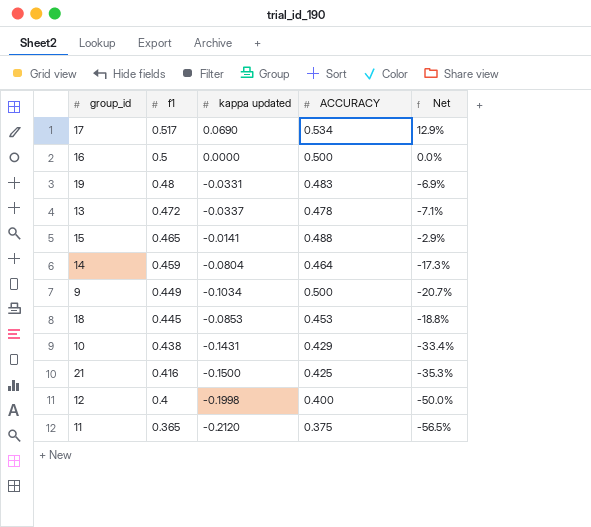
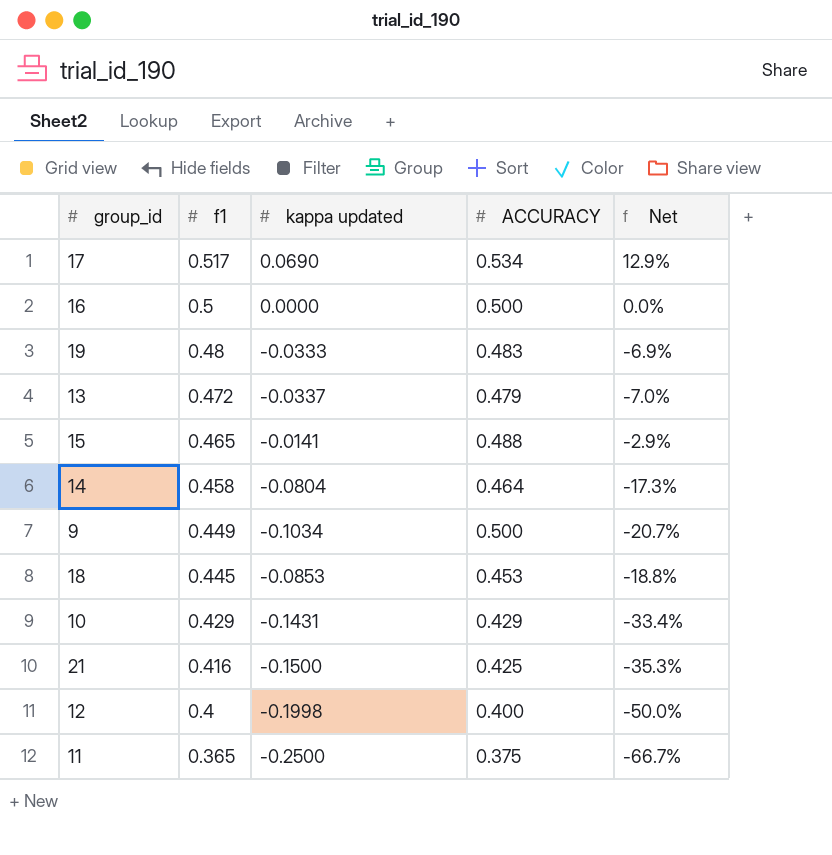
19 | kappa updated: -0.0331 -> -0.0333
13 | ACCURACY: 0.478 -> 0.479
13 | Net: -7.1% -> -7.0%
14 | f1: 0.459 -> 0.458
10 | f1: 0.438 -> 0.429
11 | kappa updated: -0.2120 -> -0.2500
11 | Net: -56.5% -> -66.7%

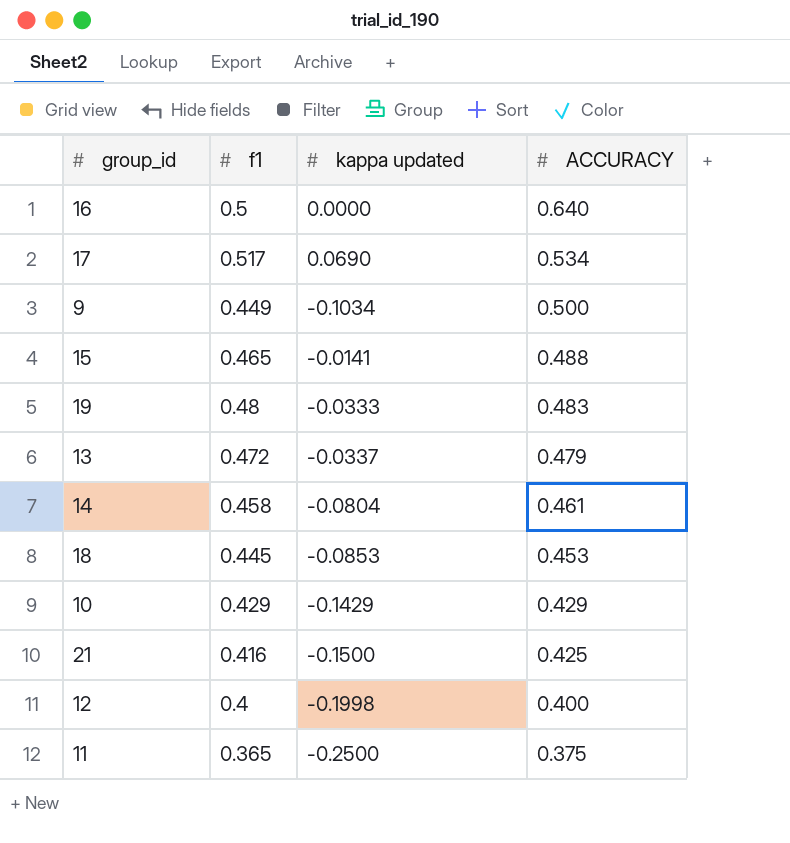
row order: f1 descending -> ACCURACY descending
column Net | formula: [kappa updated] / [ACCURACY] -> none
16 | ACCURACY: 0.500 -> 0.640
14 | ACCURACY: 0.464 -> 0.461
10 | kappa updated: -0.1431 -> -0.1429

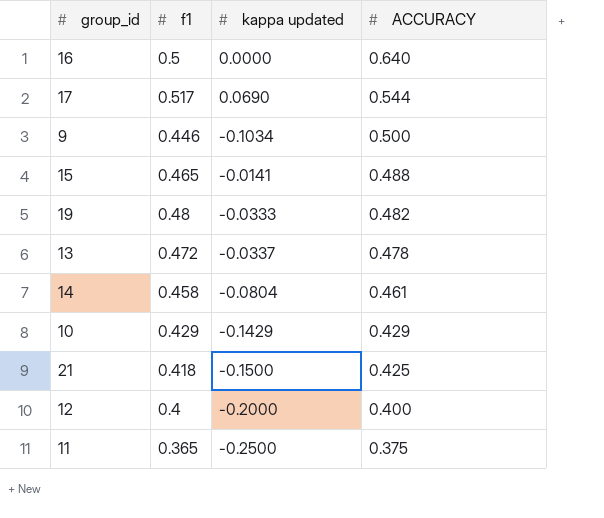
row 18: 0.445 | -0.0853 | 0.453 -> none
17 | ACCURACY: 0.534 -> 0.544
9 | f1: 0.449 -> 0.446
19 | ACCURACY: 0.483 -> 0.482
13 | ACCURACY: 0.479 -> 0.478
21 | f1: 0.416 -> 0.418
12 | kappa updated: -0.1998 -> -0.2000

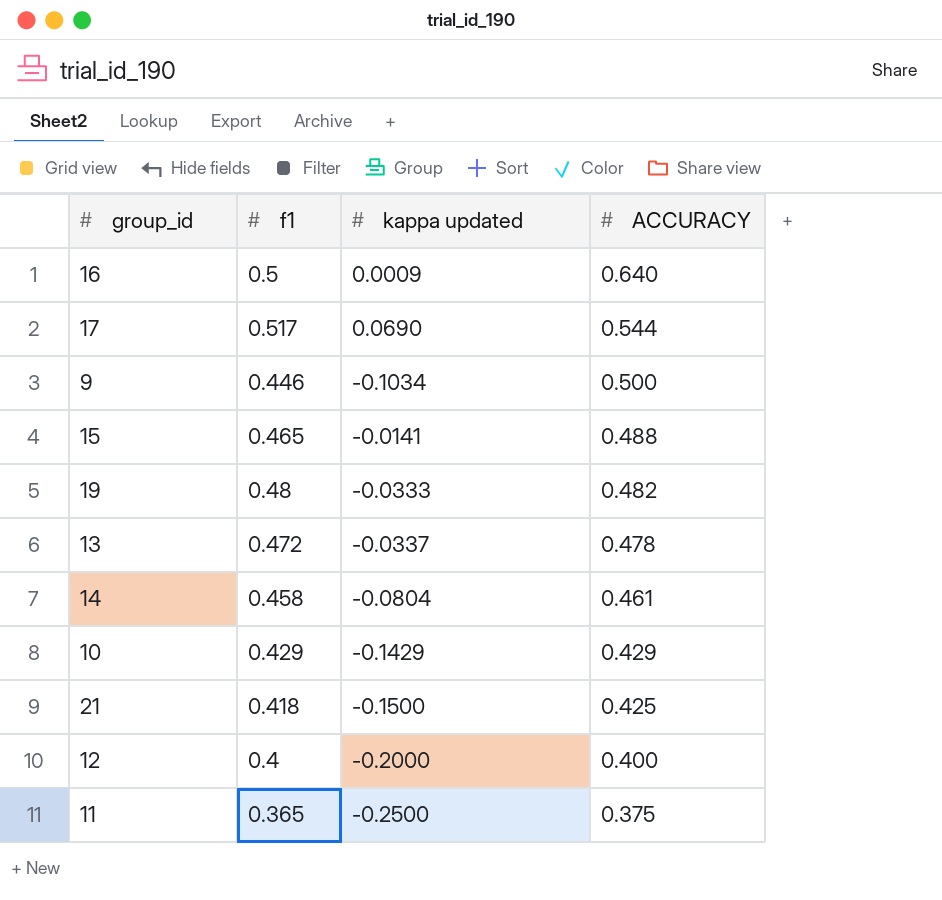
16 | kappa updated: 0.0000 -> 0.0009

